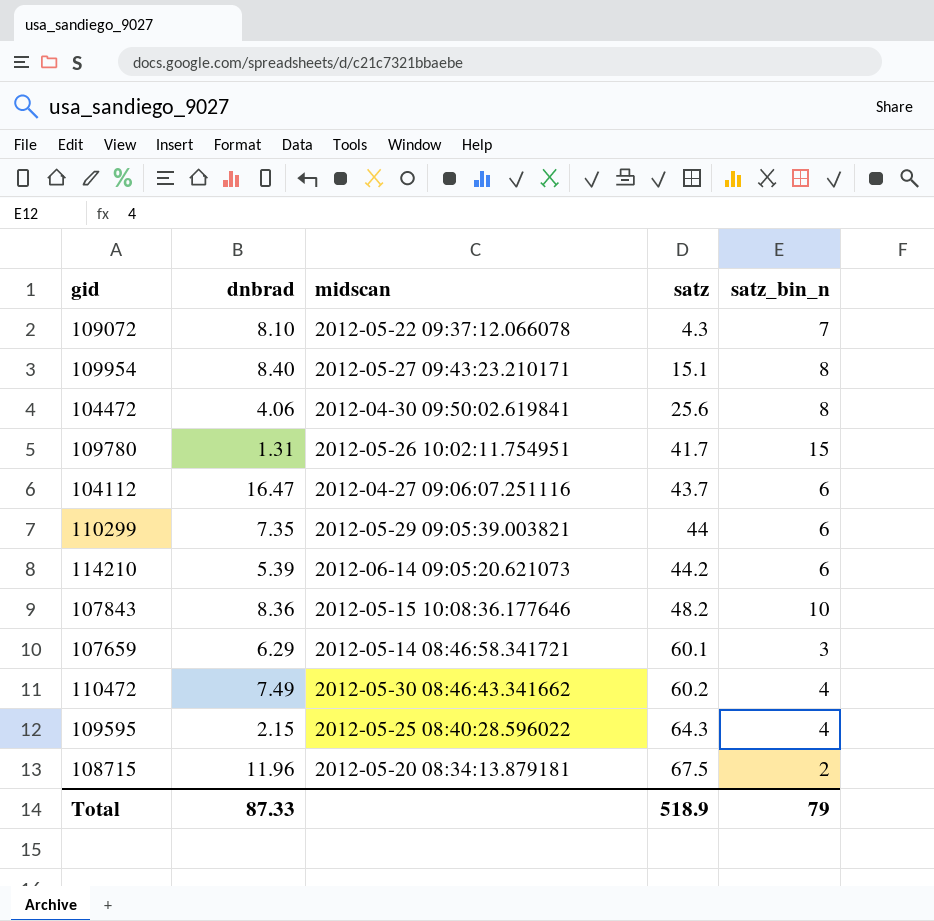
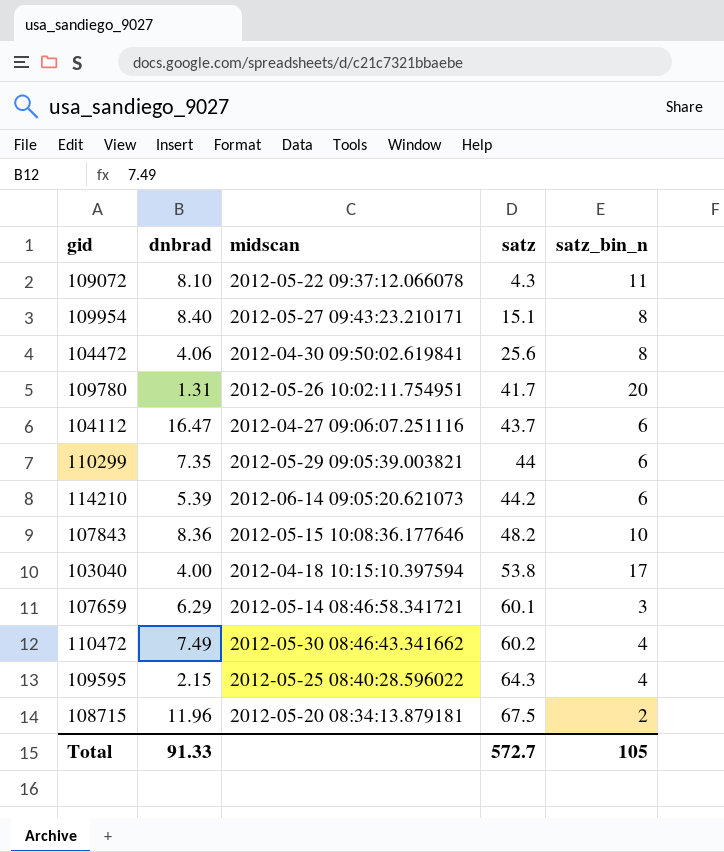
109072 | satz_bin_n: 7 -> 11
109780 | satz_bin_n: 15 -> 20
row 103040: none -> 4.00 | 2012-04-18 10:15:10.397594 | 53.8 | 17
Total | dnbrad: 87.33 -> 91.33
Total | satz: 518.9 -> 572.7
Total | satz_bin_n: 79 -> 105

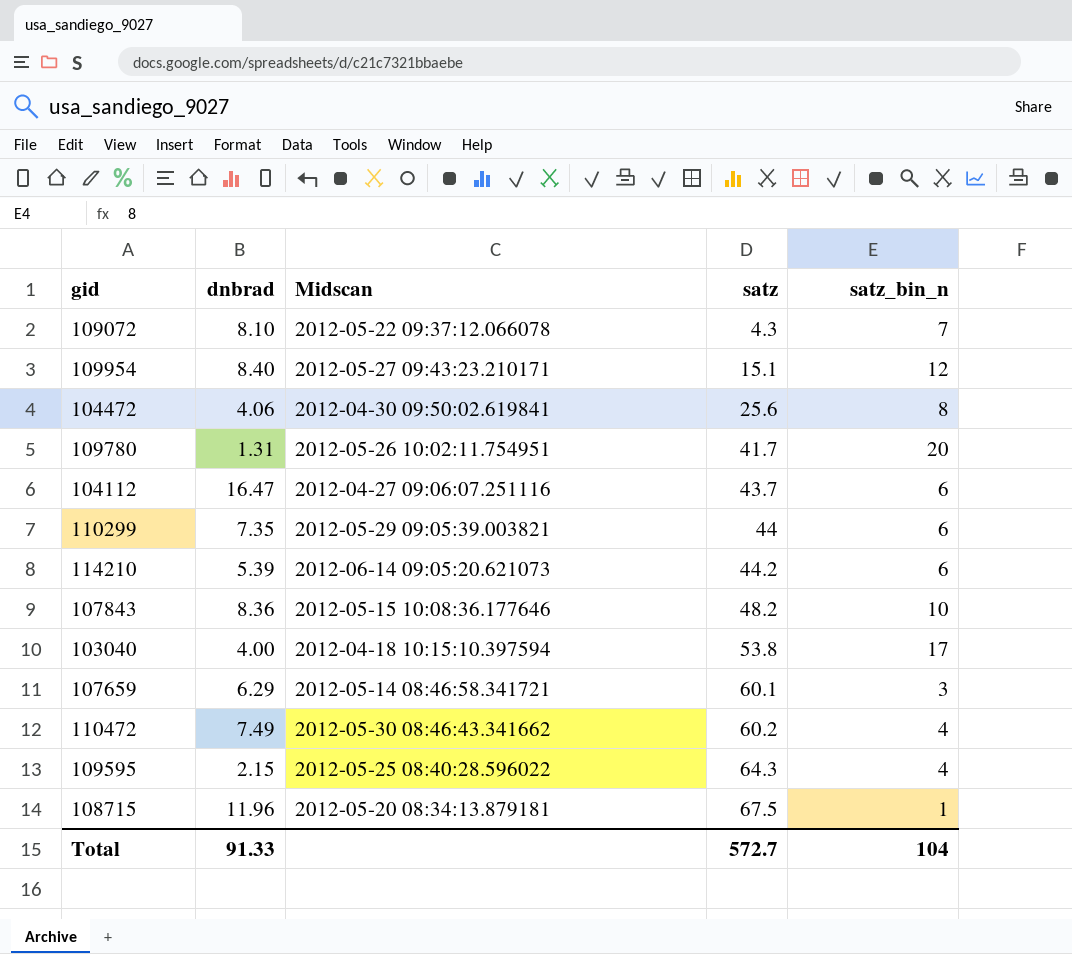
column name: midscan -> Midscan
109072 | satz_bin_n: 11 -> 7
109954 | satz_bin_n: 8 -> 12
108715 | satz_bin_n: 2 -> 1
Total | satz_bin_n: 105 -> 104

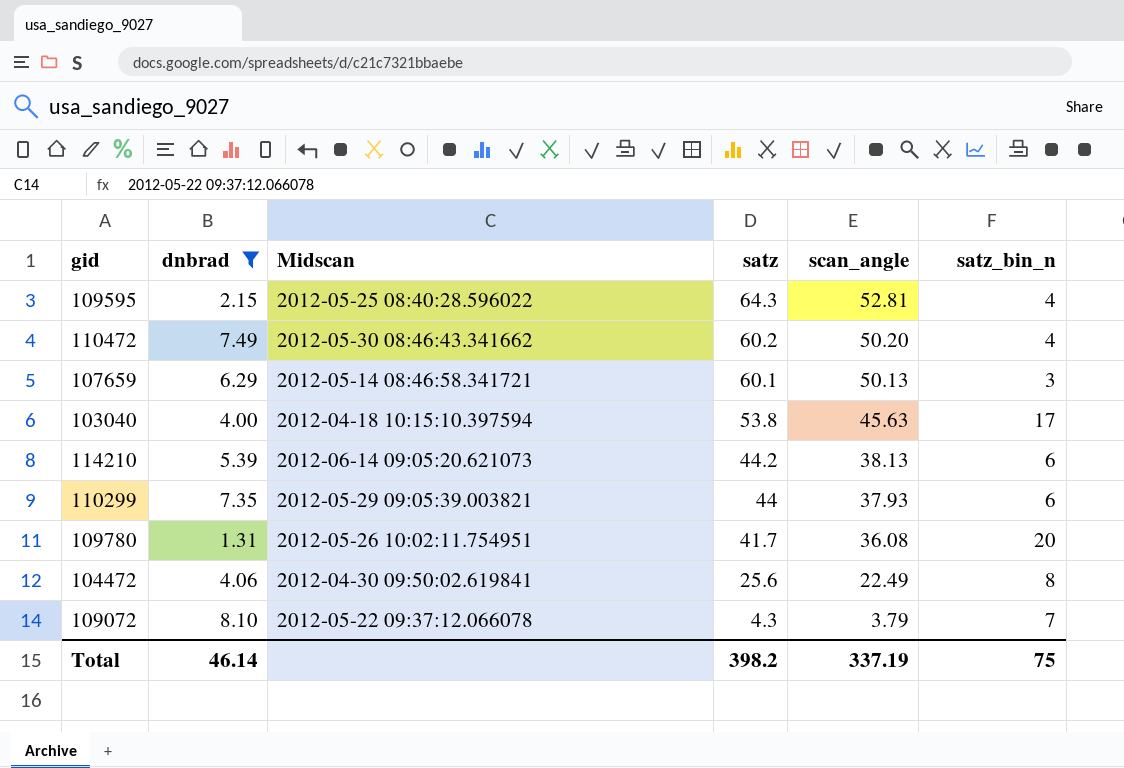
filter: none -> dnbrad <= 8.10
row order: satz ascending -> satz descending
column scan_angle | position: none -> 5
Total | dnbrad: 91.33 -> 46.14
Total | satz: 572.7 -> 398.2
Total | satz_bin_n: 104 -> 75

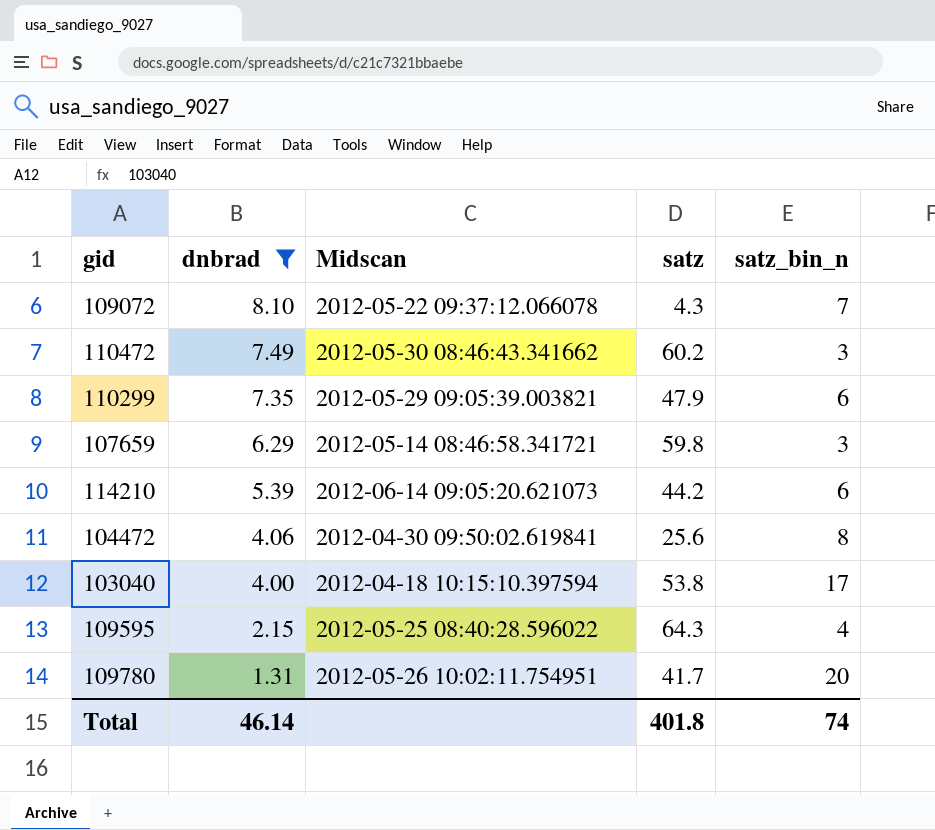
row order: satz descending -> dnbrad descending
column scan_angle | position: 5 -> none
110472 | satz_bin_n: 4 -> 3
110299 | satz: 44 -> 47.9
107659 | satz: 60.1 -> 59.8
Total | satz: 398.2 -> 401.8
Total | satz_bin_n: 75 -> 74

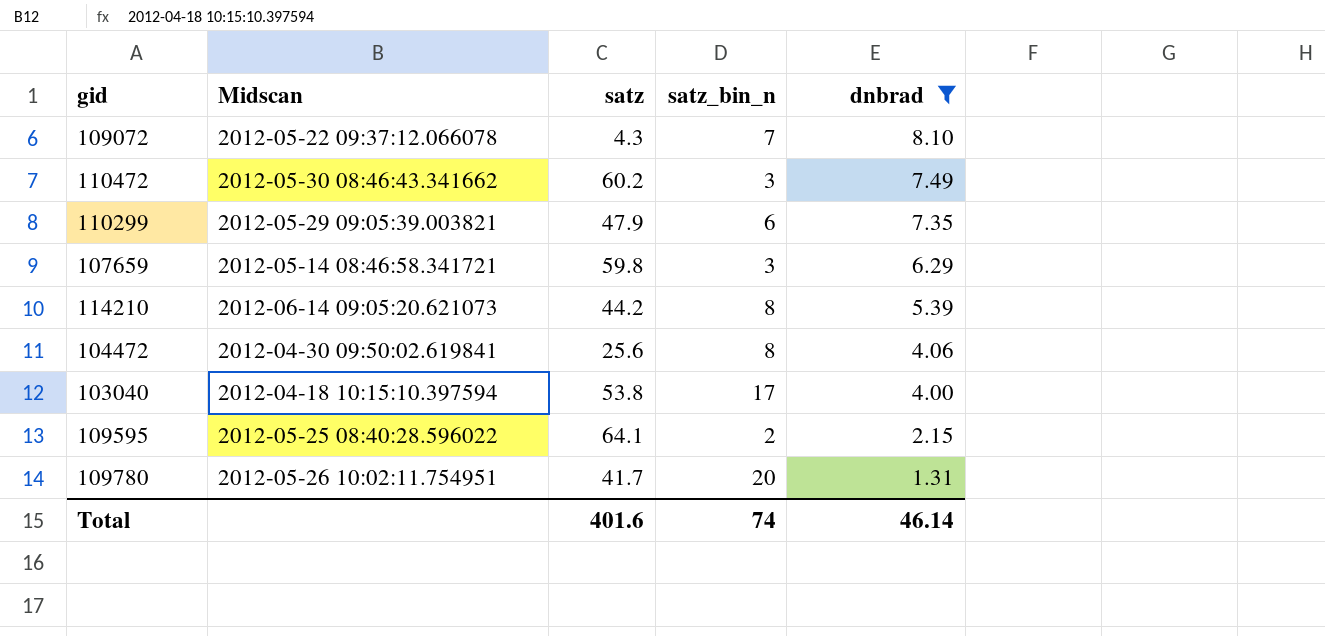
column dnbrad | position: 2 -> 5
114210 | satz_bin_n: 6 -> 8
109595 | satz: 64.3 -> 64.1
109595 | satz_bin_n: 4 -> 2
Total | satz: 401.8 -> 401.6

